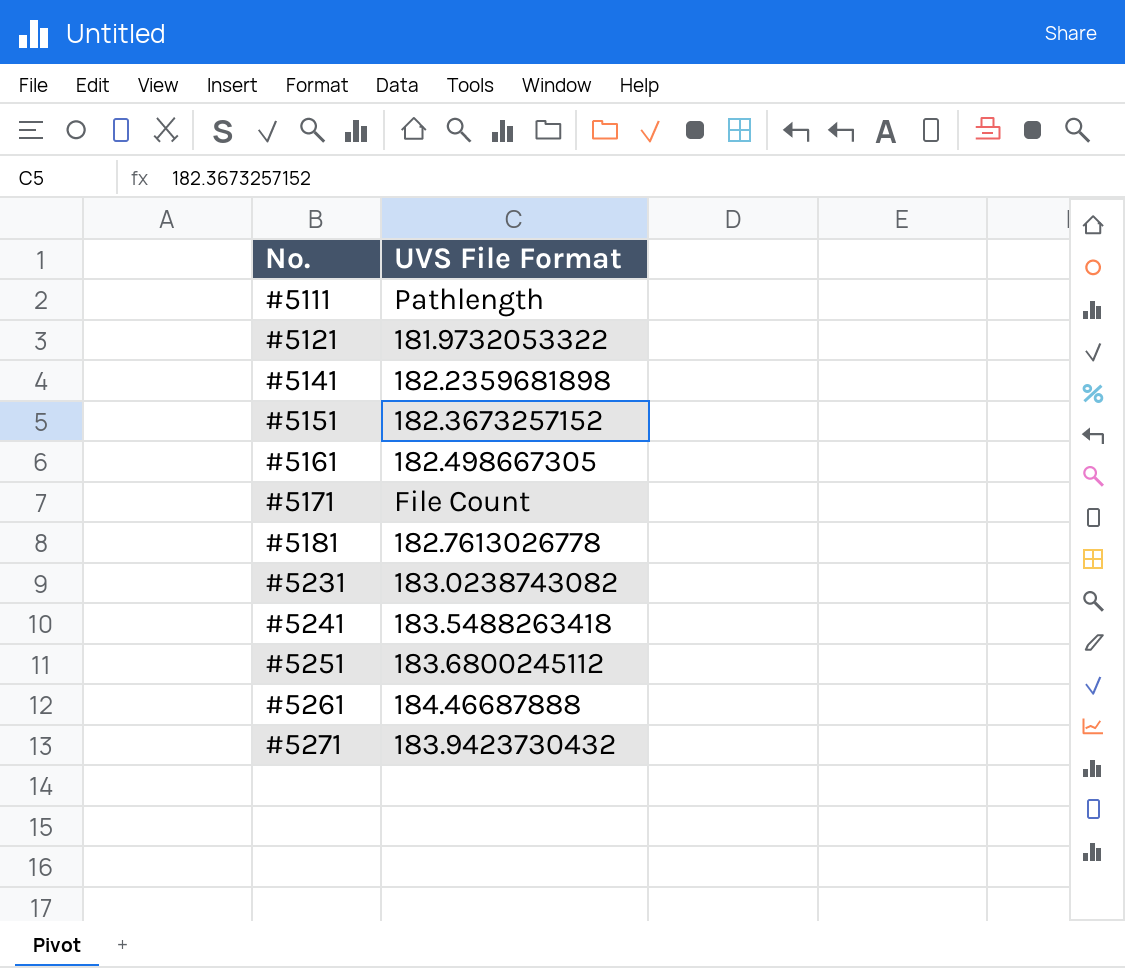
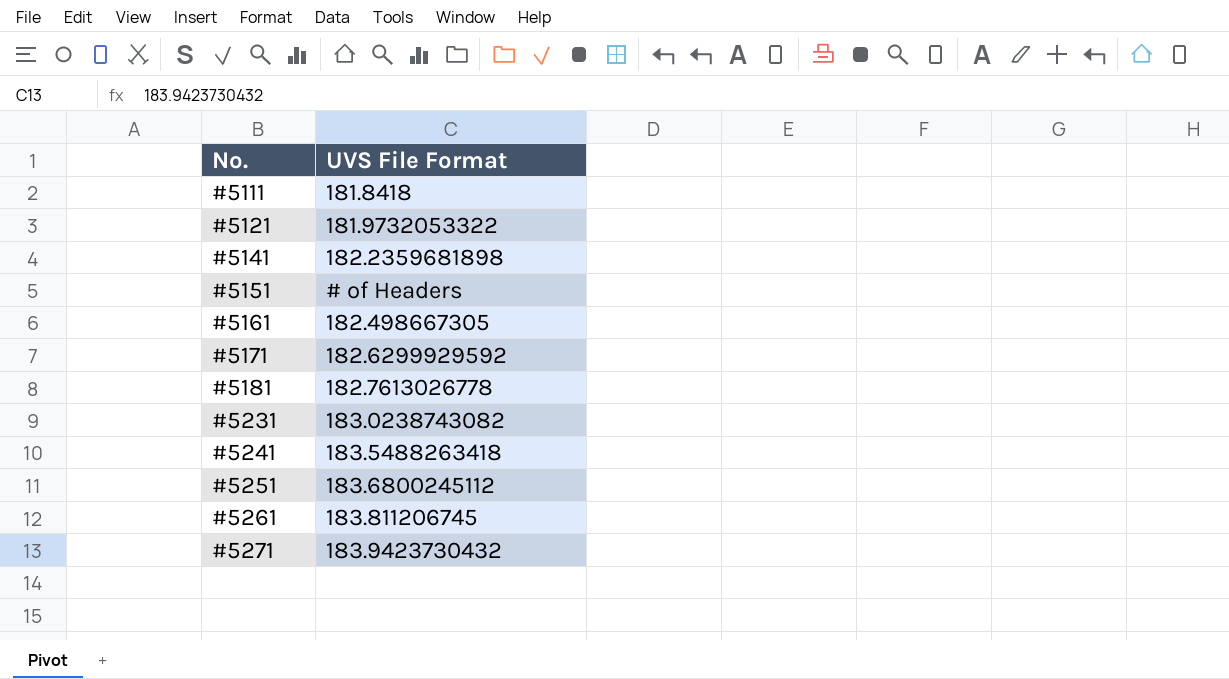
#5111 | UVS File Format: Pathlength -> 181.8418
#5151 | UVS File Format: 182.3673257152 -> # of Headers
#5171 | UVS File Format: File Count -> 182.6299929592
#5261 | UVS File Format: 184.46687888 -> 183.811206745

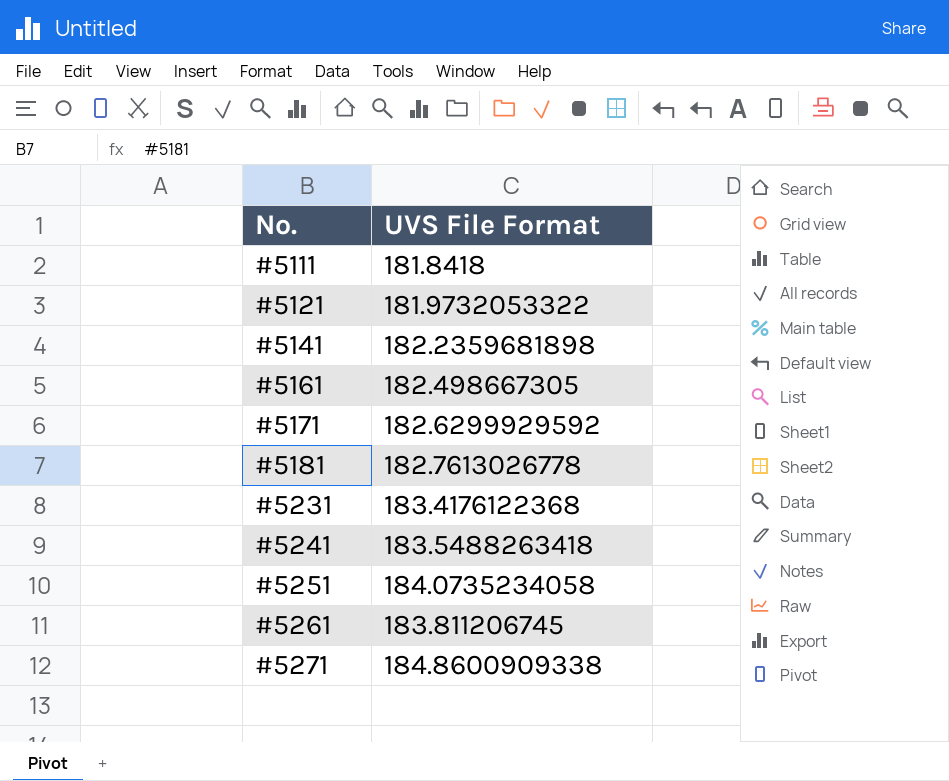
row #5151: # of Headers -> none
#5231 | UVS File Format: 183.0238743082 -> 183.4176122368
#5251 | UVS File Format: 183.6800245112 -> 184.0735234058
#5271 | UVS File Format: 183.9423730432 -> 184.8600909338

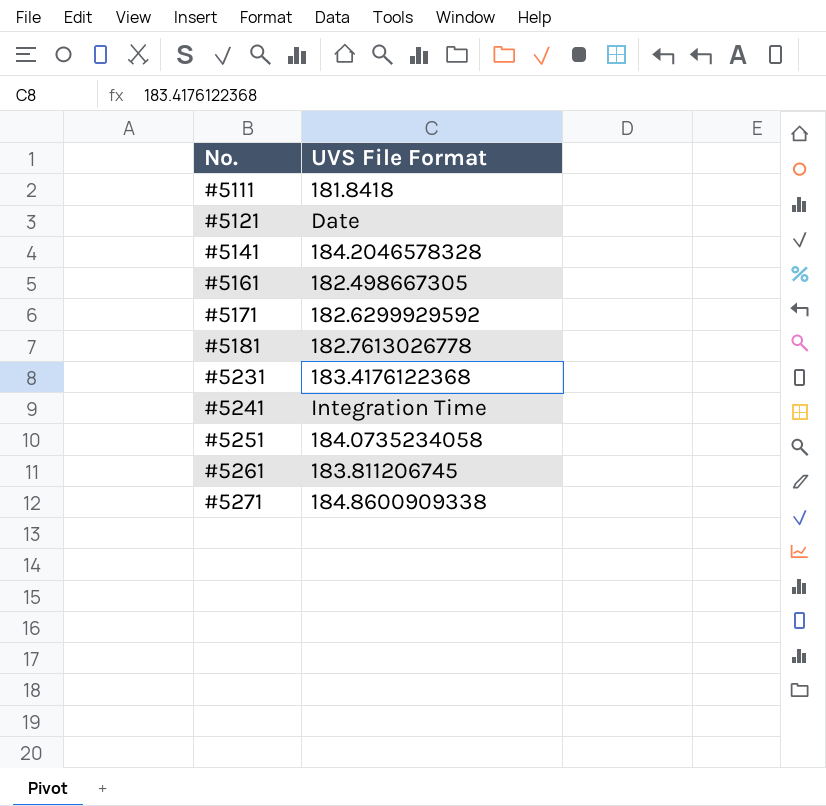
#5121 | UVS File Format: 181.9732053322 -> Date
#5141 | UVS File Format: 182.2359681898 -> 184.2046578328
#5241 | UVS File Format: 183.5488263418 -> Integration Time

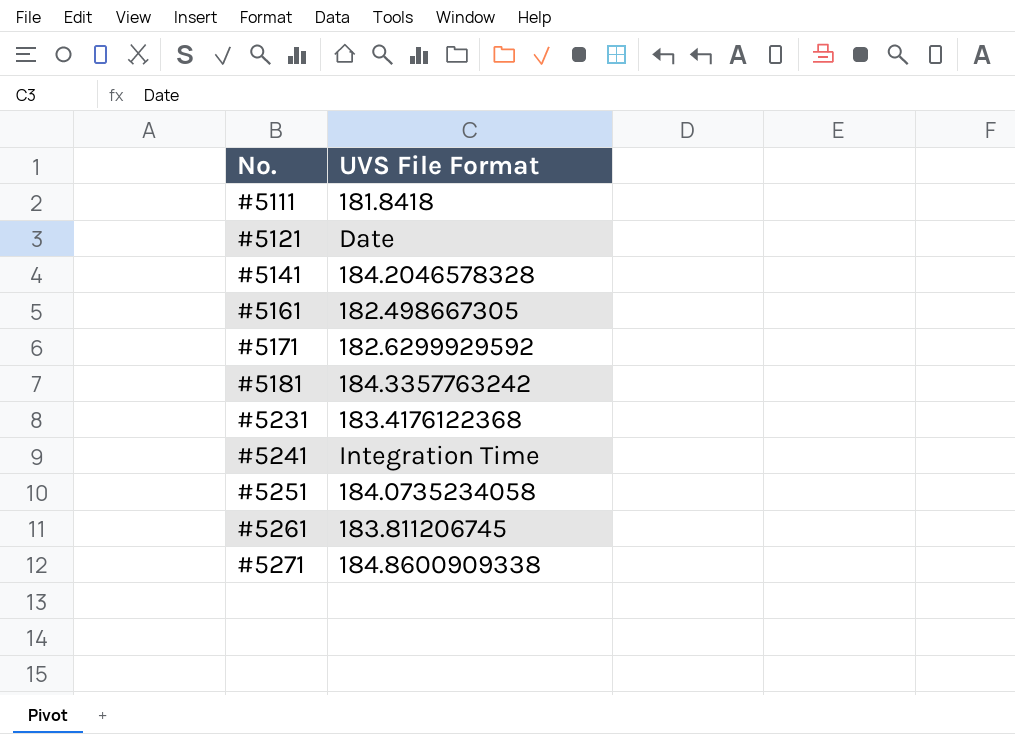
#5181 | UVS File Format: 182.7613026778 -> 184.3357763242

